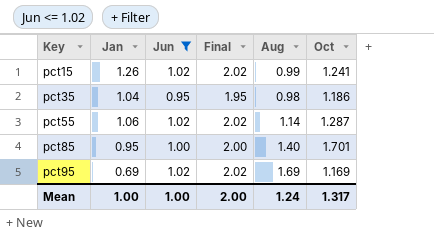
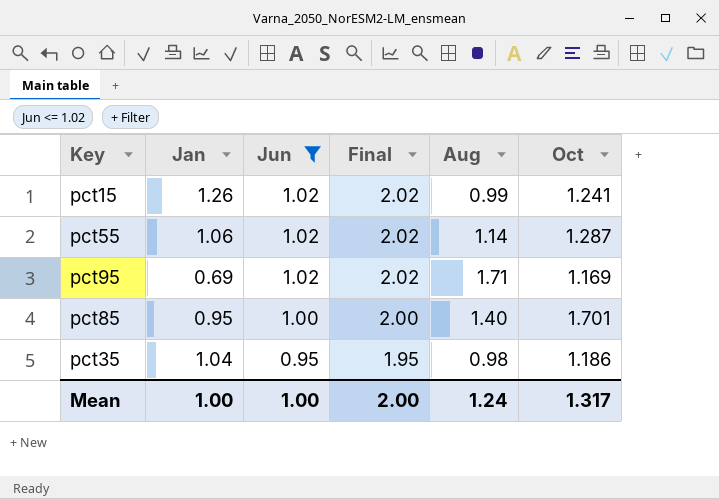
row order: Key ascending -> Jun descending
pct95 | Aug: 1.69 -> 1.71

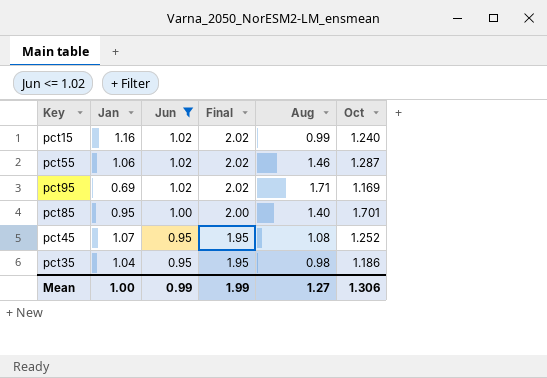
pct15 | Jan: 1.26 -> 1.16
pct15 | Oct: 1.241 -> 1.240
pct55 | Aug: 1.14 -> 1.46
row pct45: none -> 1.07 | 0.95 | 1.95 | 1.08 | 1.252
Mean | Jun: 1.00 -> 0.99
Mean | Final: 2.00 -> 1.99
Mean | Aug: 1.24 -> 1.27
Mean | Oct: 1.317 -> 1.306

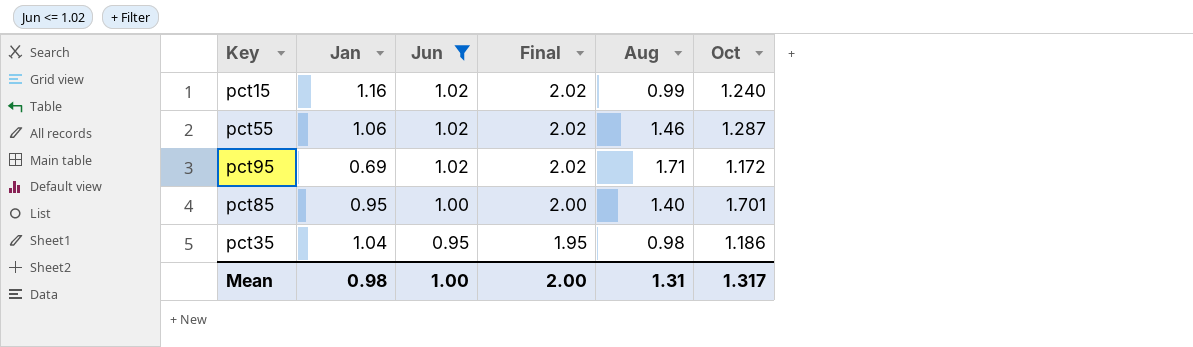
row pct45: 1.07 | 0.95 | 1.95 | 1.08 | 1.252 -> none
pct95 | Oct: 1.169 -> 1.172
Mean | Jan: 1.00 -> 0.98
Mean | Jun: 0.99 -> 1.00
Mean | Final: 1.99 -> 2.00
Mean | Aug: 1.27 -> 1.31
Mean | Oct: 1.306 -> 1.317

